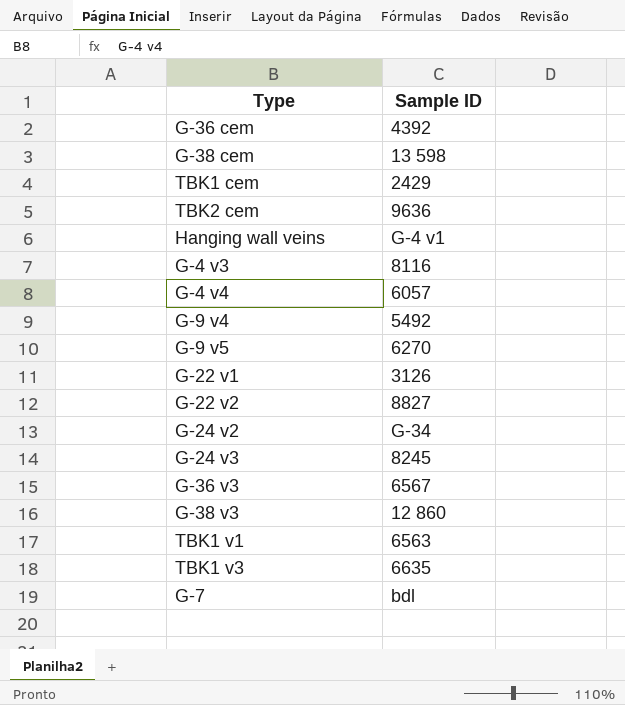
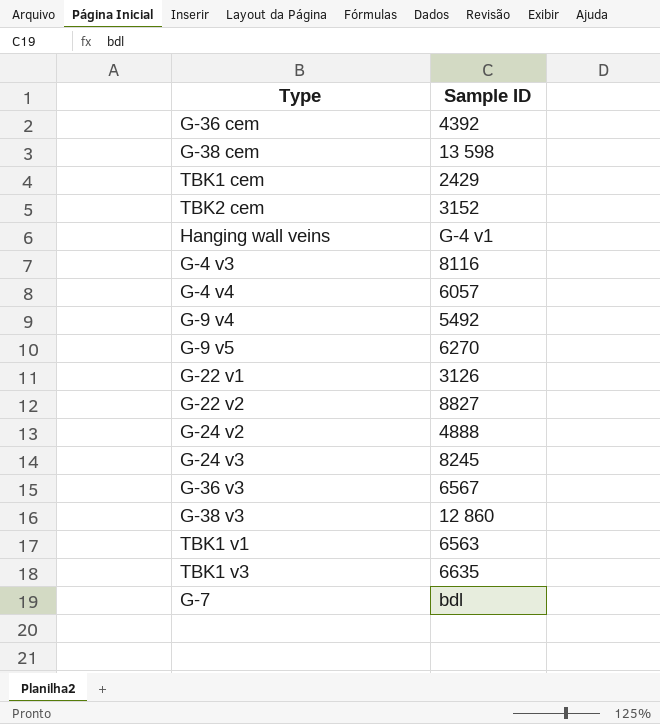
TBK2 cem | Sample ID: 9636 -> 3152
G-24 v2 | Sample ID: G-34 -> 4888

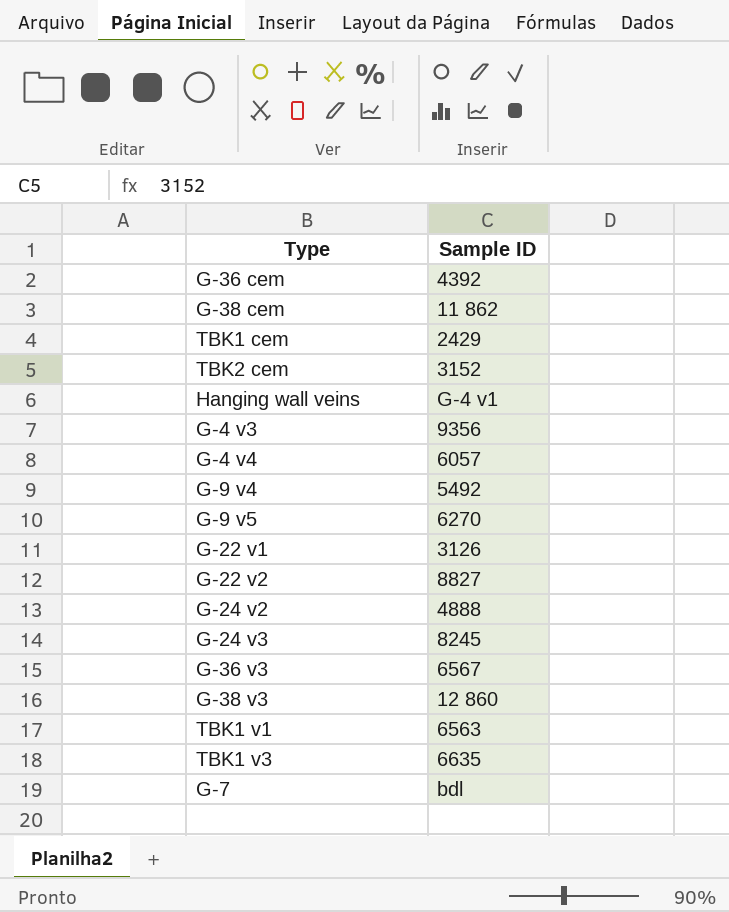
G-38 cem | Sample ID: 13 598 -> 11 862
G-4 v3 | Sample ID: 8116 -> 9356

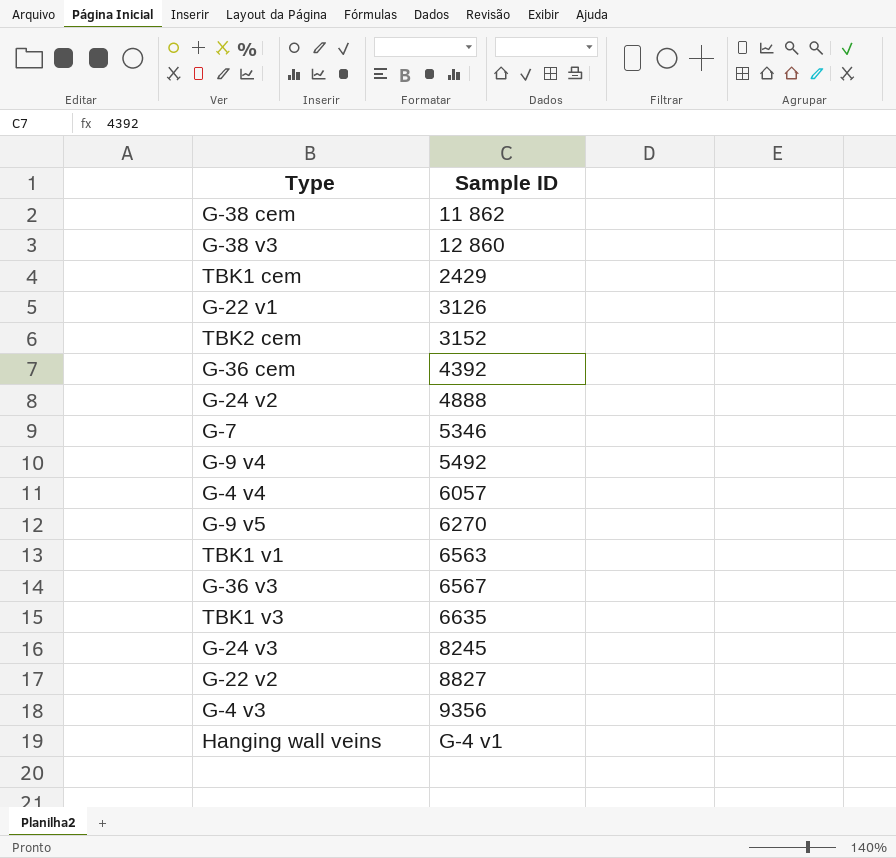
row order: none -> Sample ID ascending
G-7 | Sample ID: bdl -> 5346

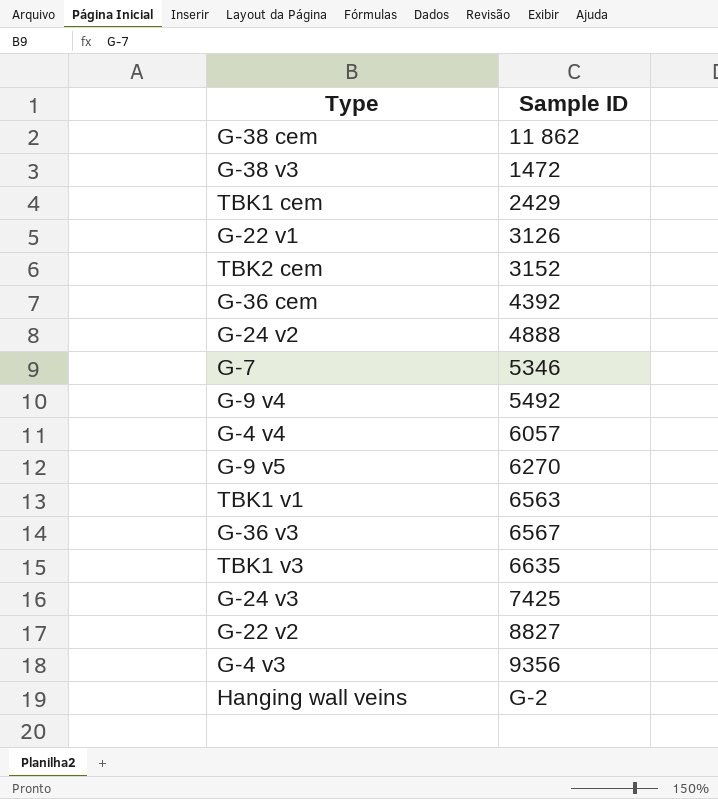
G-38 v3 | Sample ID: 12 860 -> 1472
G-24 v3 | Sample ID: 8245 -> 7425
Hanging wall veins | Sample ID: G-4 v1 -> G-2

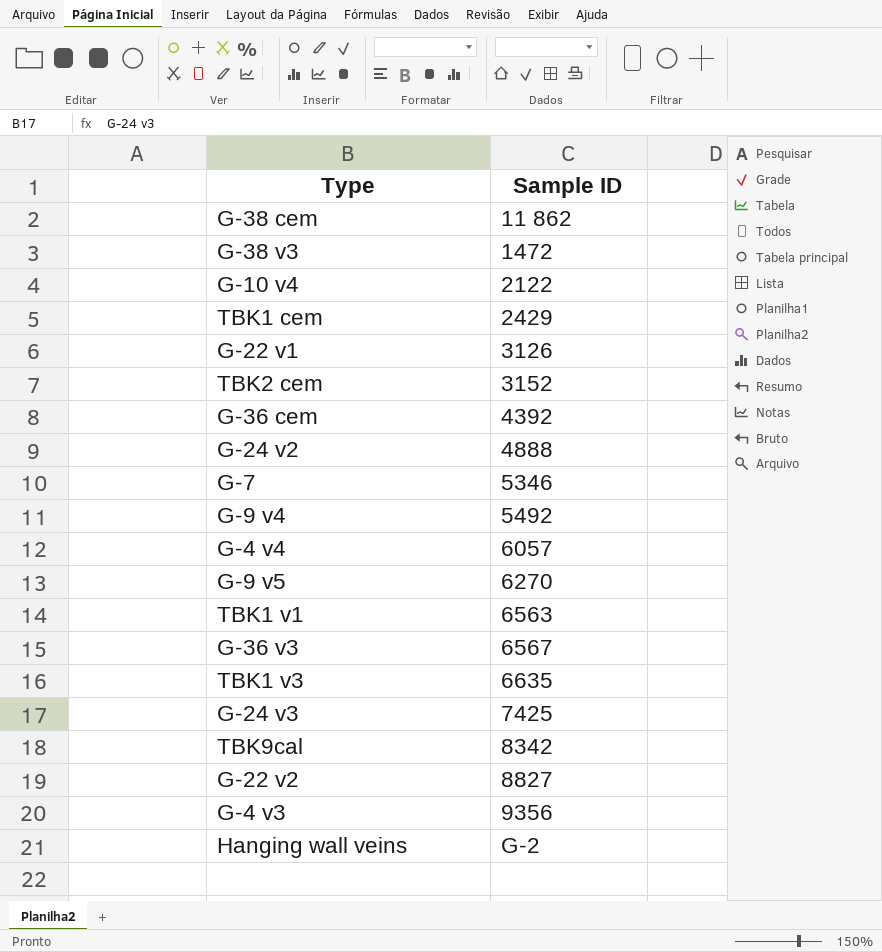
row G-10 v4: none -> 2122
row TBK9cal: none -> 8342

